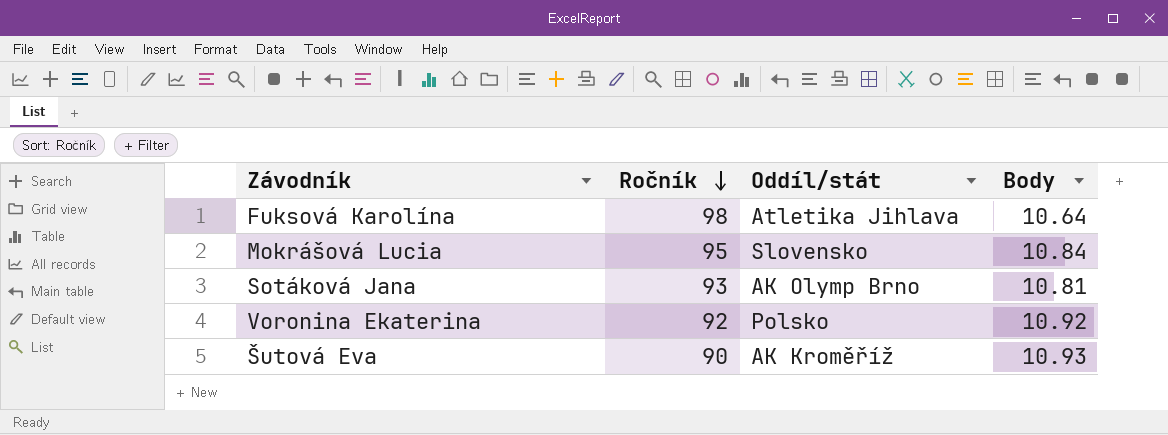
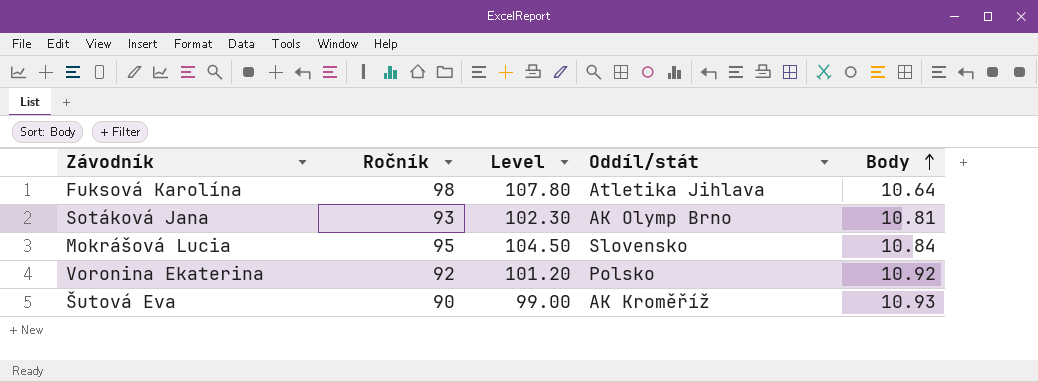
row order: Ročník descending -> Body ascending
column Level | formula: none -> [Ročník] * 1.1

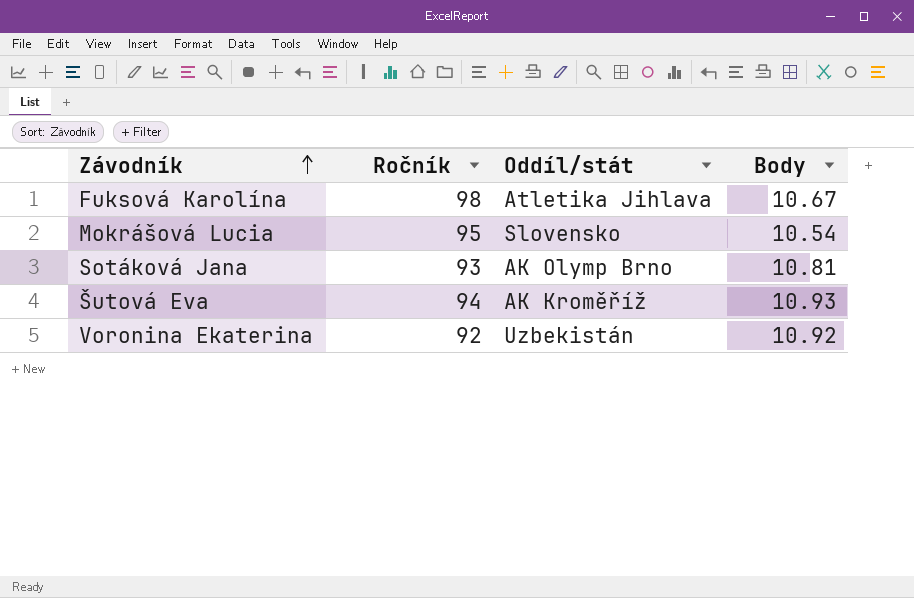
row order: Body ascending -> Závodník ascending
column Level | formula: [Ročník] * 1.1 -> none
Fuksová Karolína | Body: 10.64 -> 10.67
Mokrášová Lucia | Body: 10.84 -> 10.54
Šutová Eva | Ročník: 90 -> 94
Voronina Ekaterina | Oddíl/stát: Polsko -> Uzbekistán

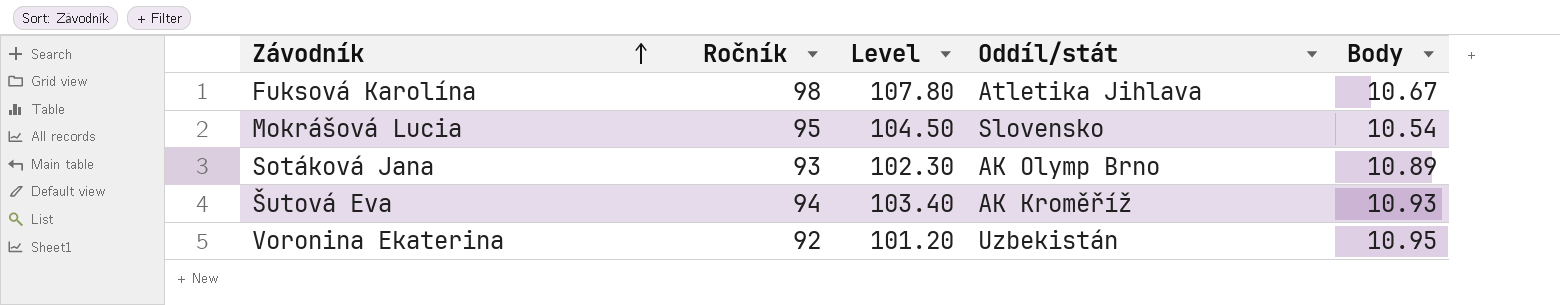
column Level | formula: none -> [Ročník] * 1.1
Sotáková Jana | Body: 10.81 -> 10.89
Voronina Ekaterina | Body: 10.92 -> 10.95

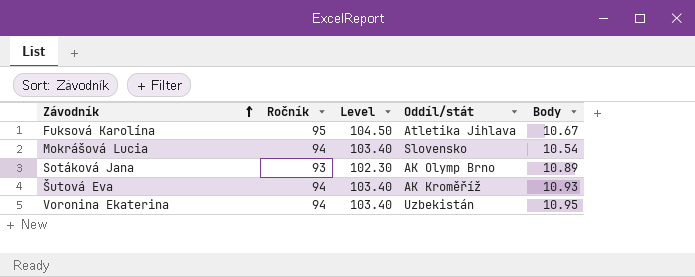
Fuksová Karolína | Ročník: 98 -> 95
Fuksová Karolína | Level: 107.80 -> 104.50
Mokrášová Lucia | Ročník: 95 -> 94
Mokrášová Lucia | Level: 104.50 -> 103.40
Voronina Ekaterina | Ročník: 92 -> 94
Voronina Ekaterina | Level: 101.20 -> 103.40

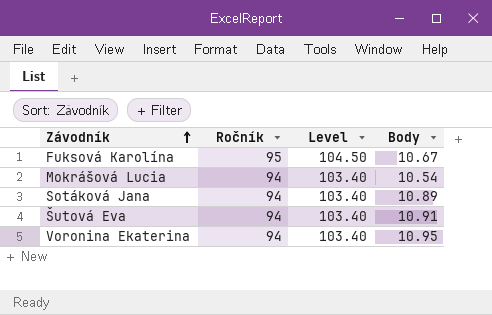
column Oddíl/stát | position: 4 -> none
Sotáková Jana | Ročník: 93 -> 94
Sotáková Jana | Level: 102.30 -> 103.40
Šutová Eva | Body: 10.93 -> 10.91

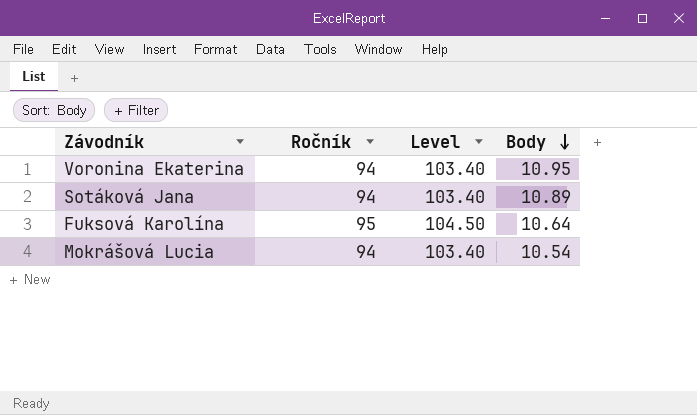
row order: Závodník ascending -> Body descending
row Šutová Eva: 94 | 103.40 | 10.91 -> none
Fuksová Karolína | Body: 10.67 -> 10.64

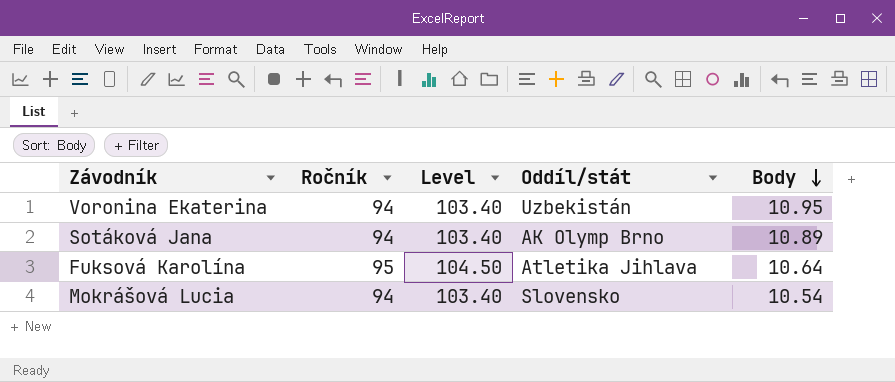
column Oddíl/stát | position: none -> 4

